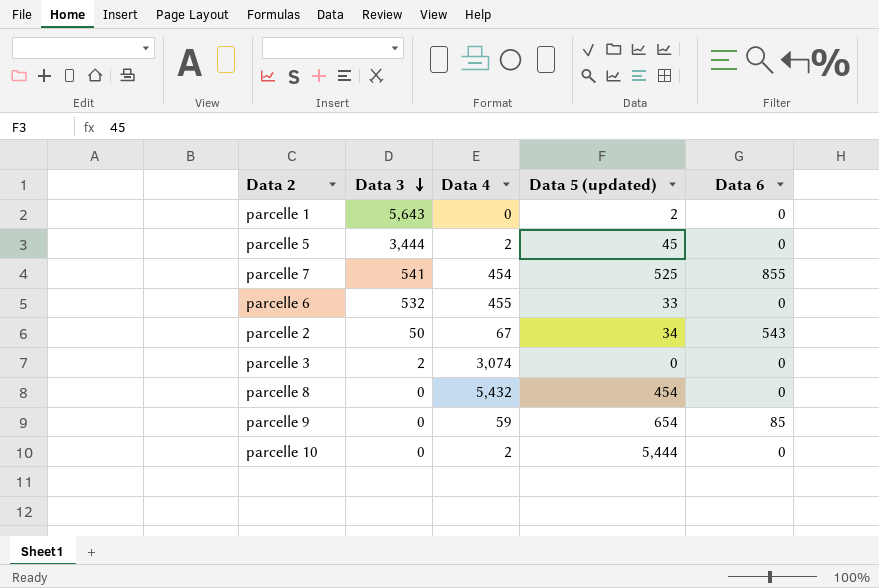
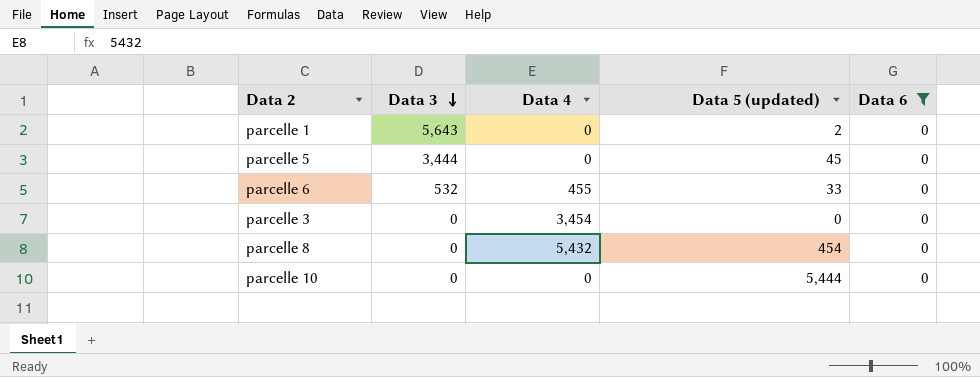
filter: none -> Data 6 = 0
parcelle 5 | Data 4: 2 -> 0
parcelle 3 | Data 3: 2 -> 0
parcelle 3 | Data 4: 3,074 -> 3,454
parcelle 10 | Data 4: 2 -> 0

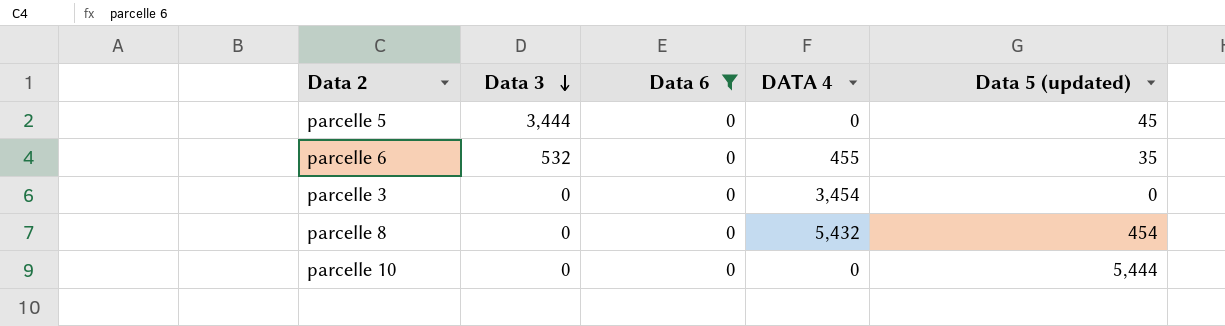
column Data 6 | position: 5 -> 3
column name: Data 4 -> DATA 4
row parcelle 1: 5,643 | 0 | 2 | 0 -> none
parcelle 6 | Data 5 (updated): 33 -> 35

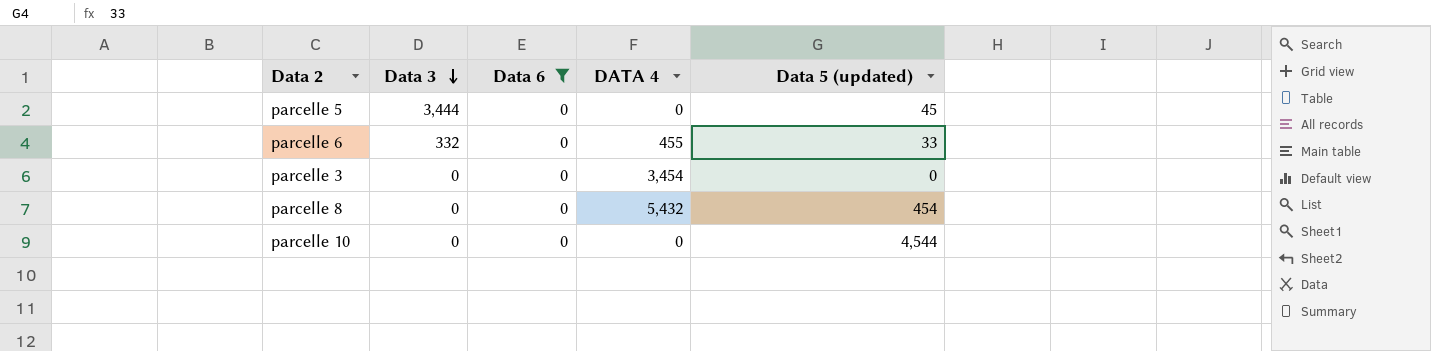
parcelle 6 | Data 3: 532 -> 332
parcelle 6 | Data 5 (updated): 35 -> 33
parcelle 10 | Data 5 (updated): 5,444 -> 4,544

